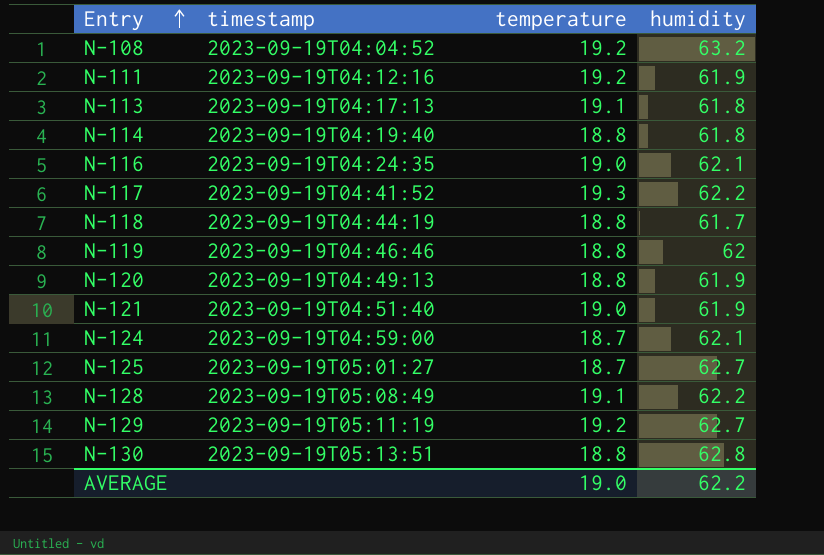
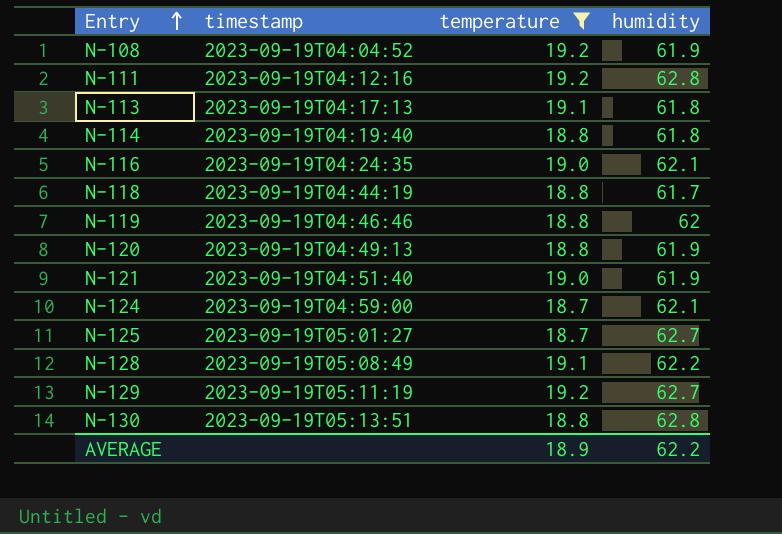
filter: none -> temperature != 19.3
N-108 | humidity: 63.2 -> 61.9
N-111 | humidity: 61.9 -> 62.8
AVERAGE | temperature: 19.0 -> 18.9

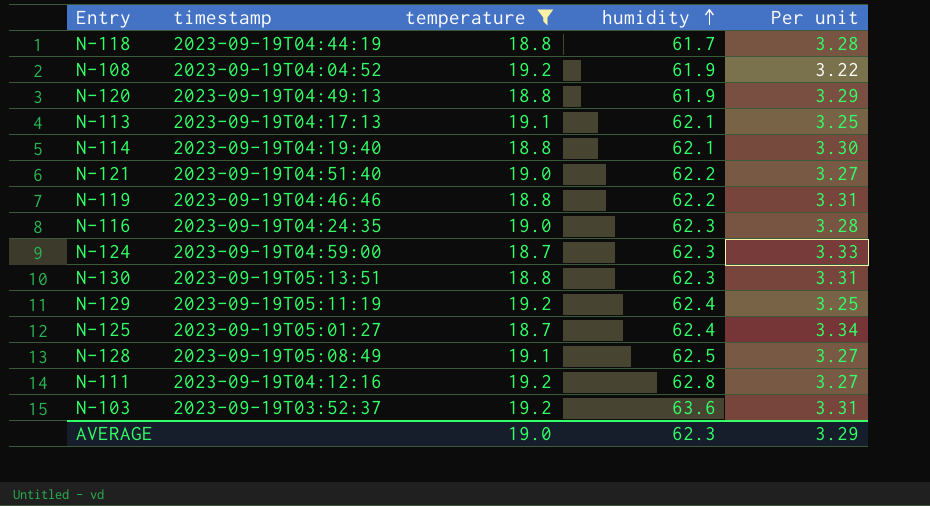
row order: Entry ascending -> humidity ascending
column Per unit | formula: none -> [humidity] / [temperature]
N-113 | humidity: 61.8 -> 62.1
N-114 | humidity: 61.8 -> 62.1
N-121 | humidity: 61.9 -> 62.2
N-119 | humidity: 62 -> 62.2
N-116 | humidity: 62.1 -> 62.3
N-124 | humidity: 62.1 -> 62.3
N-130 | humidity: 62.8 -> 62.3
N-129 | humidity: 62.7 -> 62.4
N-125 | humidity: 62.7 -> 62.4
N-128 | humidity: 62.2 -> 62.5
row N-103: none -> 2023-09-19T03:52:37 | 19.2 | 63.6 | 3.31
AVERAGE | temperature: 18.9 -> 19.0
AVERAGE | humidity: 62.2 -> 62.3

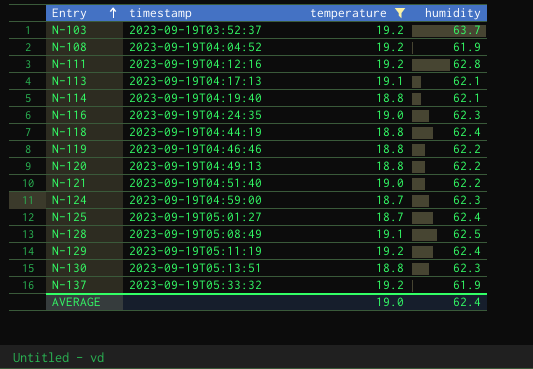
row order: humidity ascending -> Entry ascending
column Per unit | formula: [humidity] / [temperature] -> none
N-103 | humidity: 63.6 -> 63.7
N-118 | humidity: 61.7 -> 62.4
N-120 | humidity: 61.9 -> 62.2
row N-137: none -> 2023-09-19T05:33:32 | 19.2 | 61.9
AVERAGE | humidity: 62.3 -> 62.4

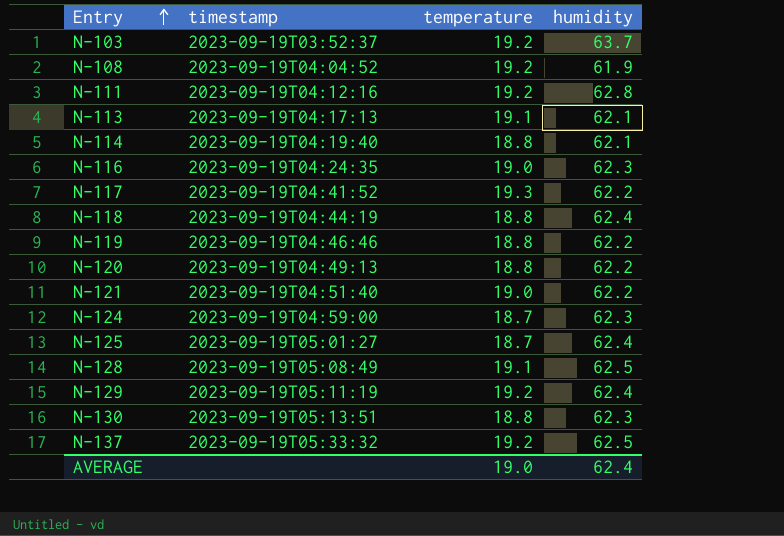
filter: temperature != 19.3 -> none
N-137 | humidity: 61.9 -> 62.5

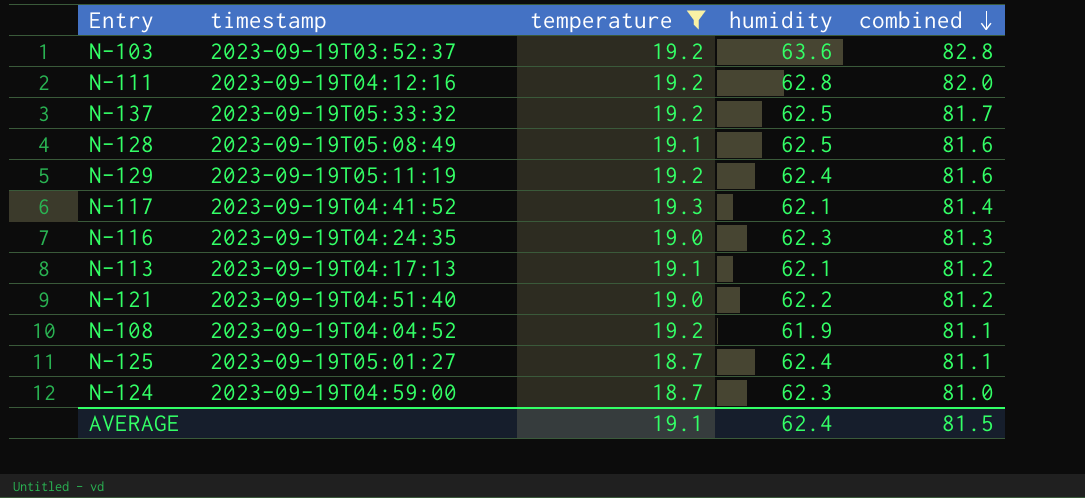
filter: none -> temperature != 18.8
row order: Entry ascending -> combined descending
column combined | formula: none -> [temperature] + [humidity]
N-103 | humidity: 63.7 -> 63.6
N-117 | humidity: 62.2 -> 62.1
AVERAGE | temperature: 19.0 -> 19.1

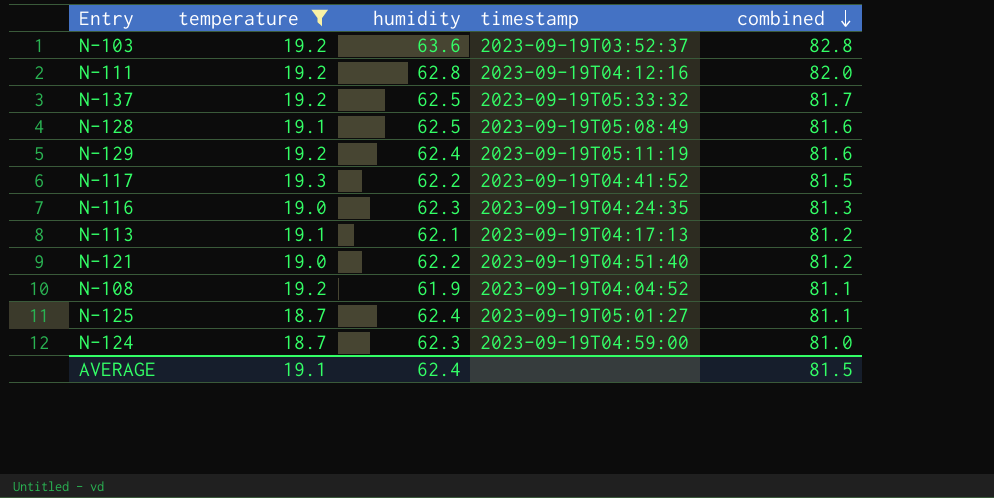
column timestamp | position: 2 -> 4
N-117 | humidity: 62.1 -> 62.2
N-117 | combined: 81.4 -> 81.5

